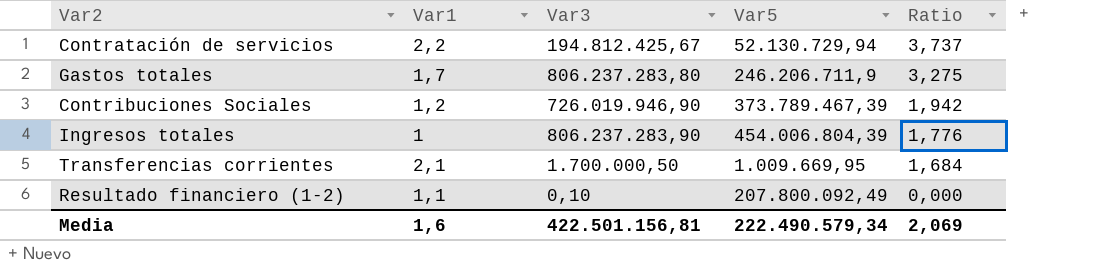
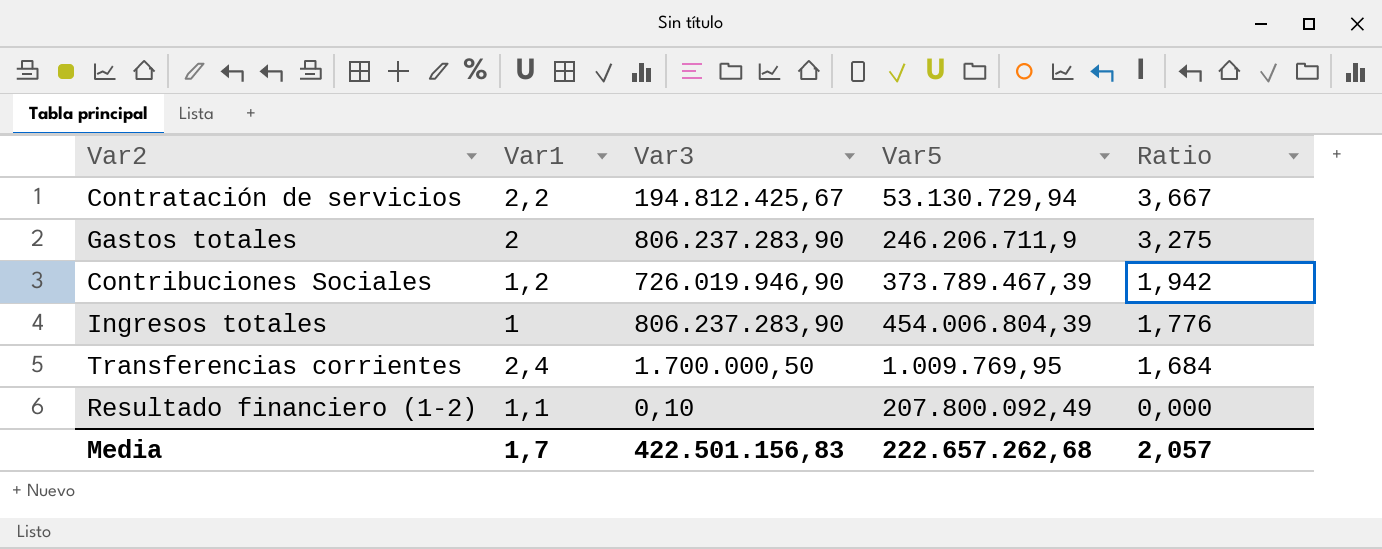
Contratación de servicios | Var5: 52.130.729,94 -> 53.130.729,94
Contratación de servicios | Ratio: 3,737 -> 3,667
Gastos totales | Var1: 1,7 -> 2
Gastos totales | Var3: 806.237.283,80 -> 806.237.283,90
Transferencias corrientes | Var1: 2,1 -> 2,4
Transferencias corrientes | Var5: 1.009.669,95 -> 1.009.769,95
Media | Var1: 1,6 -> 1,7
Media | Var3: 422.501.156,81 -> 422.501.156,83
Media | Var5: 222.490.579,34 -> 222.657.262,68
Media | Ratio: 2,069 -> 2,057

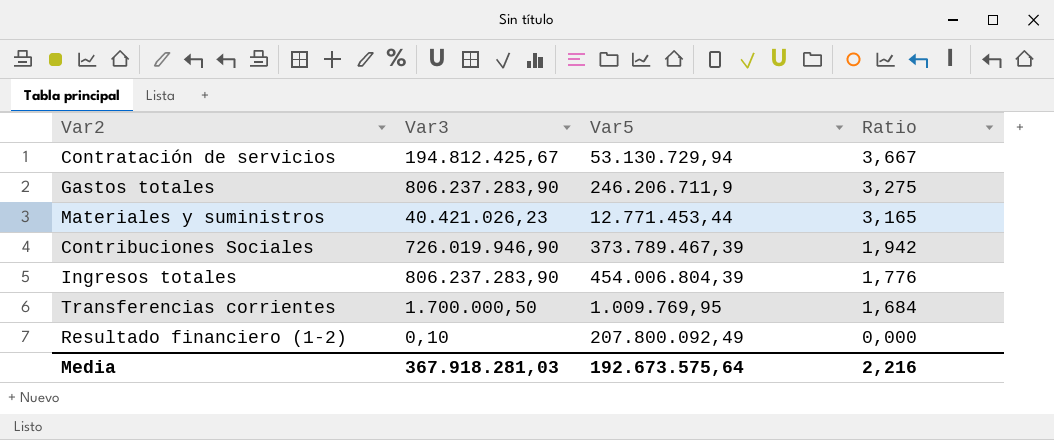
column Var1 | position: 2 -> none
row Materiales y suministros: none -> 40.421.026,23 | 12.771.453,44 | 3,165
Media | Var3: 422.501.156,83 -> 367.918.281,03
Media | Var5: 222.657.262,68 -> 192.673.575,64
Media | Ratio: 2,057 -> 2,216

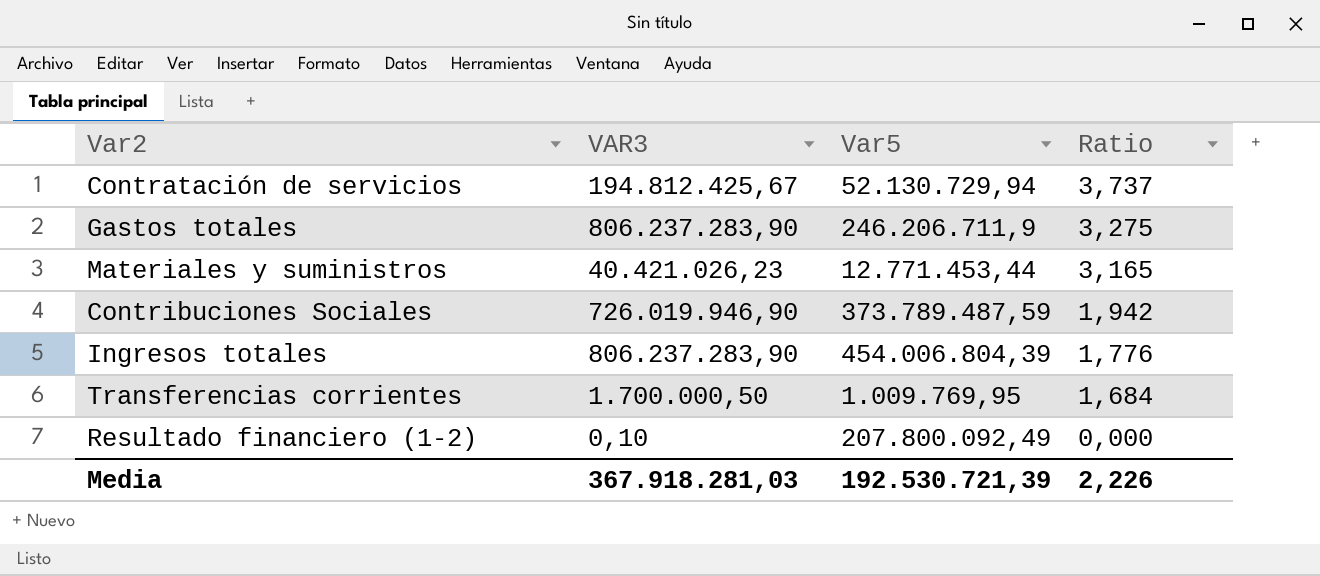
column name: Var3 -> VAR3
Contratación de servicios | Var5: 53.130.729,94 -> 52.130.729,94
Contratación de servicios | Ratio: 3,667 -> 3,737
Contribuciones Sociales | Var5: 373.789.467,39 -> 373.789.487,59
Media | Var5: 192.673.575,64 -> 192.530.721,39
Media | Ratio: 2,216 -> 2,226

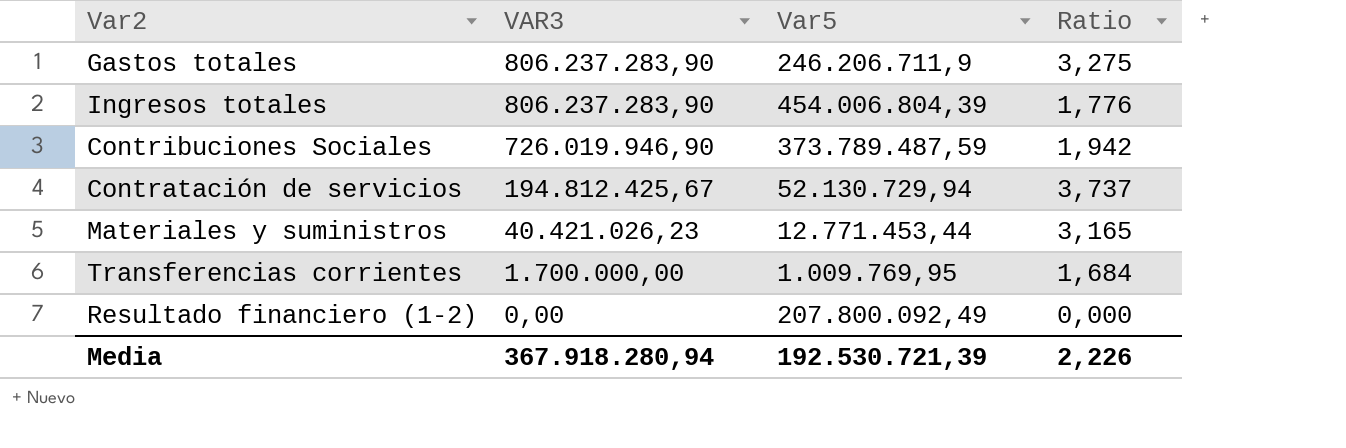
row order: Ratio descending -> VAR3 descending
Transferencias corrientes | VAR3: 1.700.000,50 -> 1.700.000,00
Resultado financiero (1-2) | VAR3: 0,10 -> 0,00
Media | VAR3: 367.918.281,03 -> 367.918.280,94

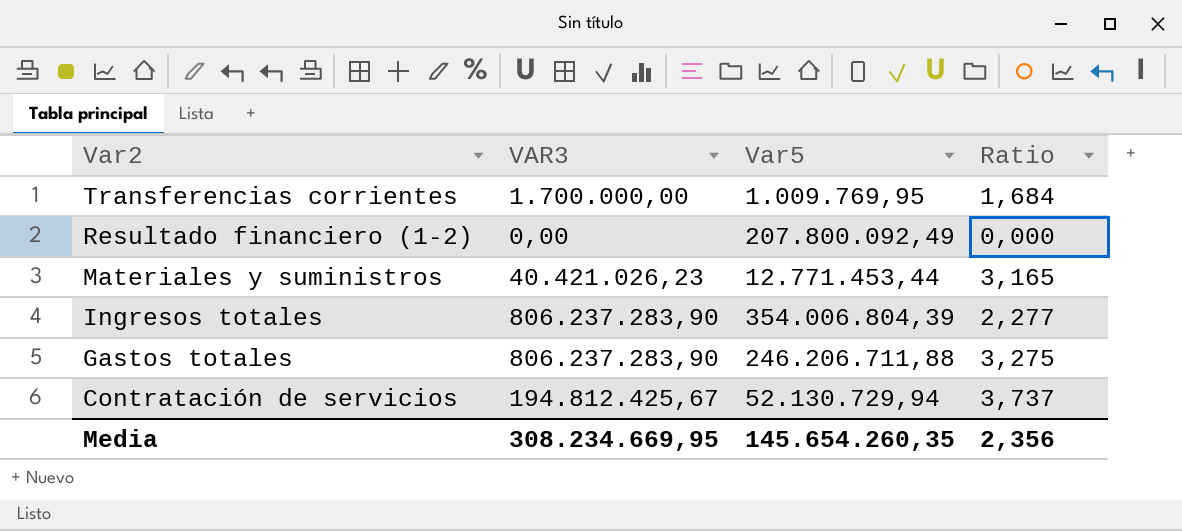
row order: VAR3 descending -> Var2 descending
row Contribuciones Sociales: 726.019.946,90 | 373.789.487,59 | 1,942 -> none
Ingresos totales | Var5: 454.006.804,39 -> 354.006.804,39
Ingresos totales | Ratio: 1,776 -> 2,277
Gastos totales | Var5: 246.206.711,9 -> 246.206.711,88
Media | VAR3: 367.918.280,94 -> 308.234.669,95
Media | Var5: 192.530.721,39 -> 145.654.260,35
Media | Ratio: 2,226 -> 2,356

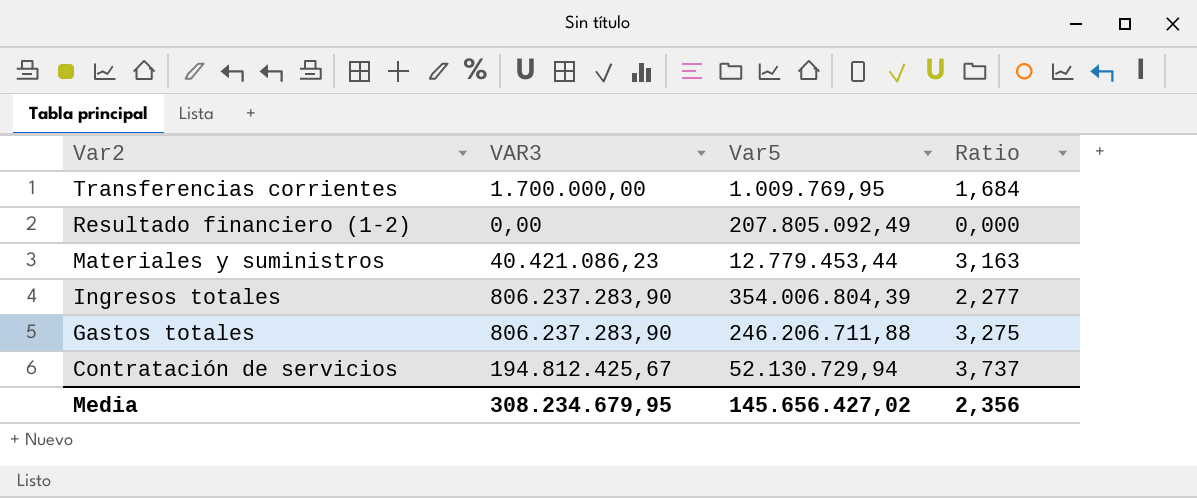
Resultado financiero (1-2) | Var5: 207.800.092,49 -> 207.805.092,49
Materiales y suministros | VAR3: 40.421.026,23 -> 40.421.086,23
Materiales y suministros | Var5: 12.771.453,44 -> 12.779.453,44
Materiales y suministros | Ratio: 3,165 -> 3,163
Media | VAR3: 308.234.669,95 -> 308.234.679,95
Media | Var5: 145.654.260,35 -> 145.656.427,02

